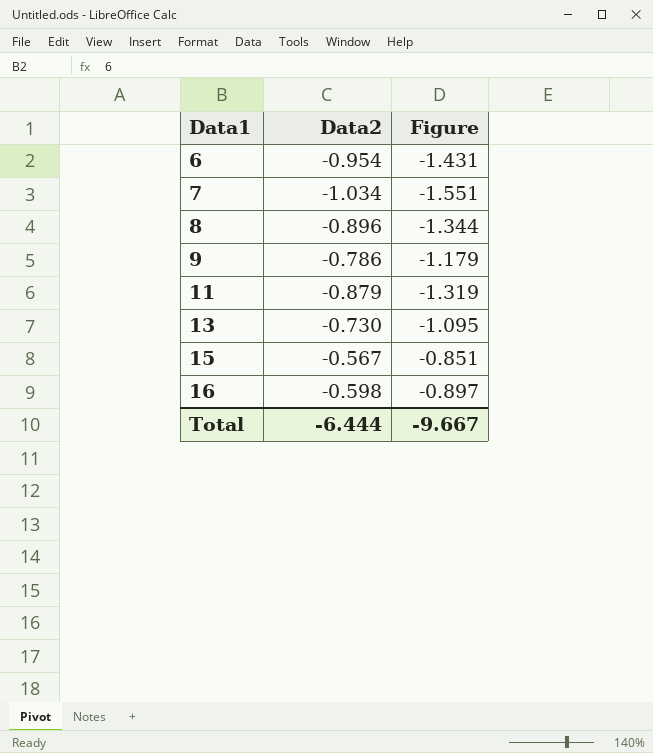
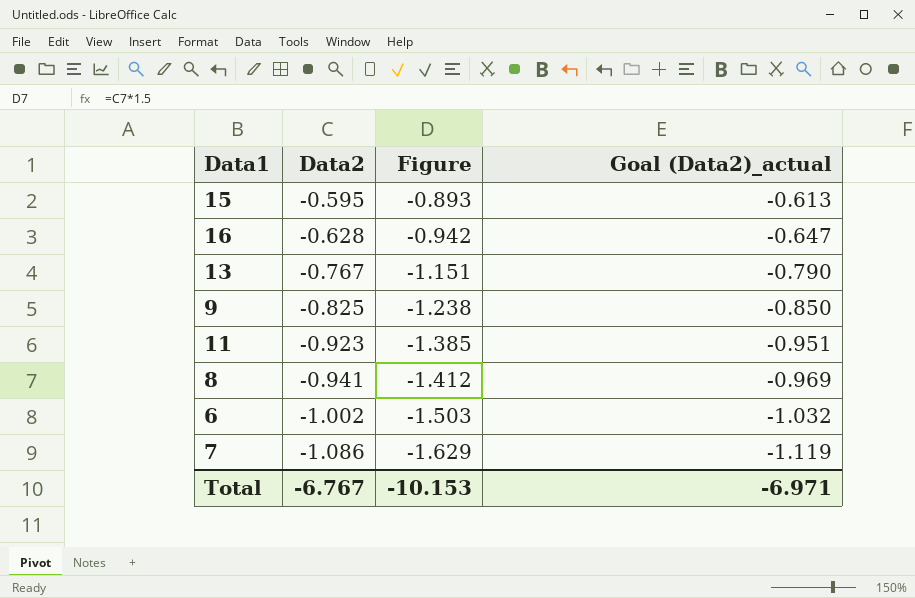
row order: Data1 ascending -> Data2 descending
column Goal (Data2)_actual | formula: none -> [Data2] * 1.03
15 | Data2: -0.567 -> -0.595
15 | Figure: -0.851 -> -0.893
16 | Data2: -0.598 -> -0.628
16 | Figure: -0.897 -> -0.942
13 | Data2: -0.730 -> -0.767
13 | Figure: -1.095 -> -1.151
9 | Data2: -0.786 -> -0.825
9 | Figure: -1.179 -> -1.238
11 | Data2: -0.879 -> -0.923
11 | Figure: -1.319 -> -1.385
8 | Data2: -0.896 -> -0.941
8 | Figure: -1.344 -> -1.412
6 | Data2: -0.954 -> -1.002
6 | Figure: -1.431 -> -1.503
7 | Data2: -1.034 -> -1.086
7 | Figure: -1.551 -> -1.629
Total | Data2: -6.444 -> -6.767
Total | Figure: -9.667 -> -10.153

